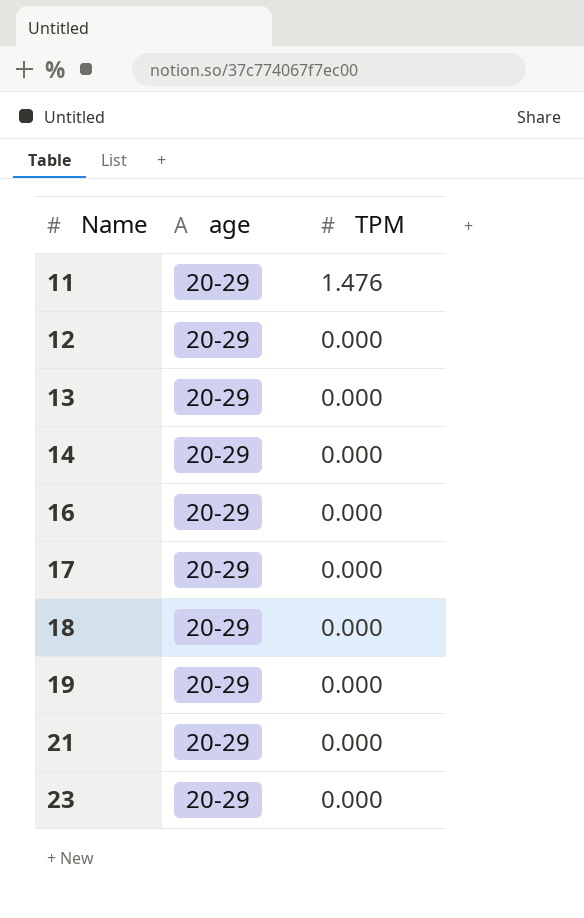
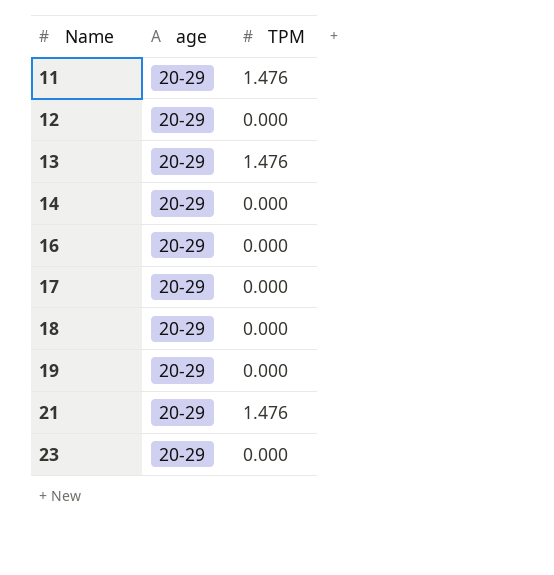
13 | TPM: 0.000 -> 1.476
21 | TPM: 0.000 -> 1.476

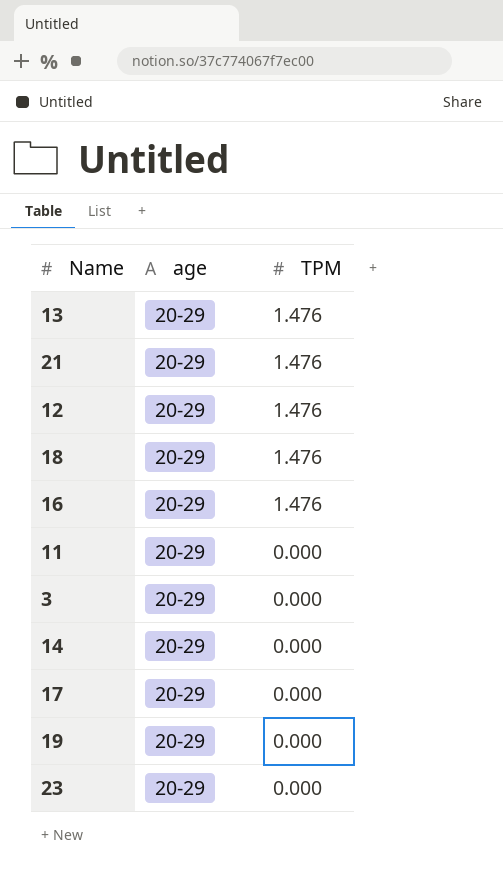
row order: Name ascending -> TPM descending
12 | TPM: 0.000 -> 1.476
18 | TPM: 0.000 -> 1.476
16 | TPM: 0.000 -> 1.476
11 | TPM: 1.476 -> 0.000
row 3: none -> 20-29 | 0.000

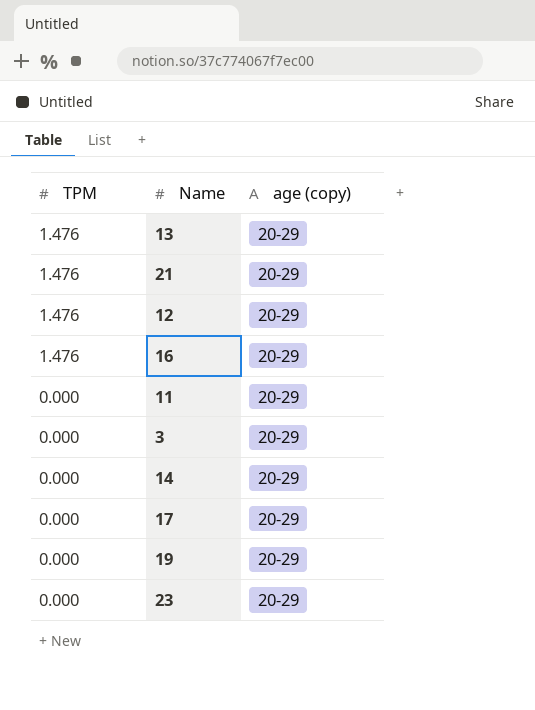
column TPM | position: 3 -> 1
column name: age -> age (copy)
row 18: 20-29 | 1.476 -> none

